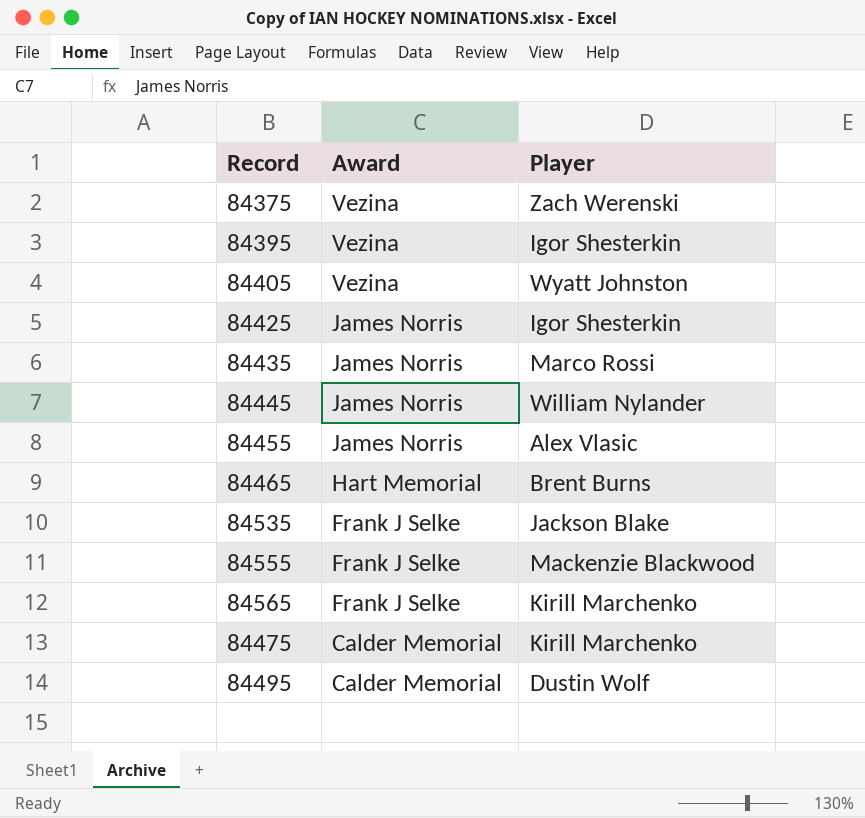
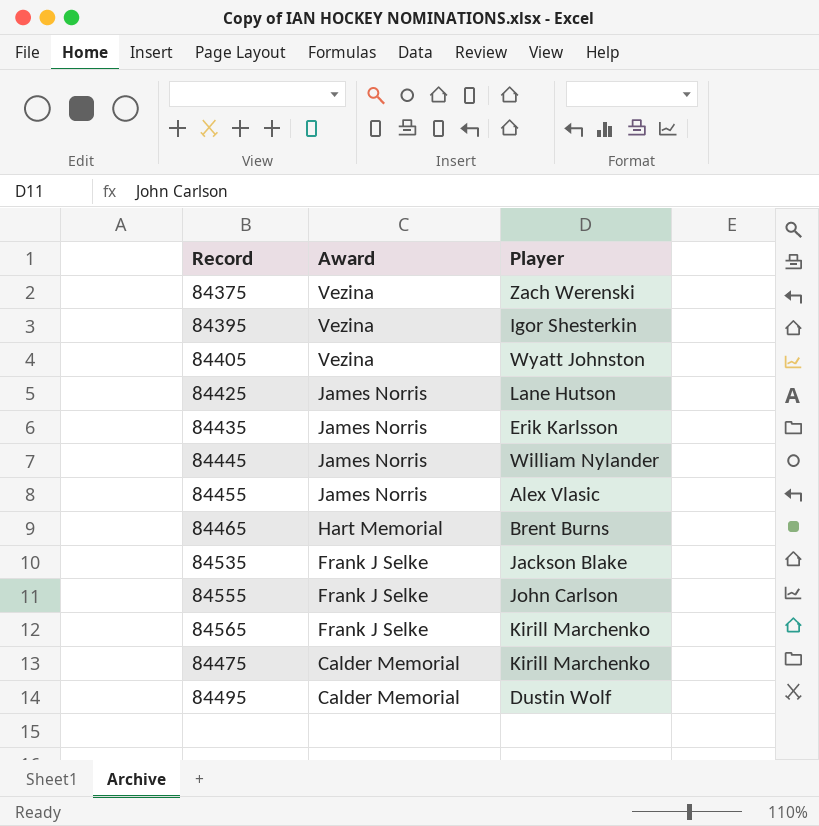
84425 | Player: Igor Shesterkin -> Lane Hutson
84435 | Player: Marco Rossi -> Erik Karlsson
84555 | Player: Mackenzie Blackwood -> John Carlson

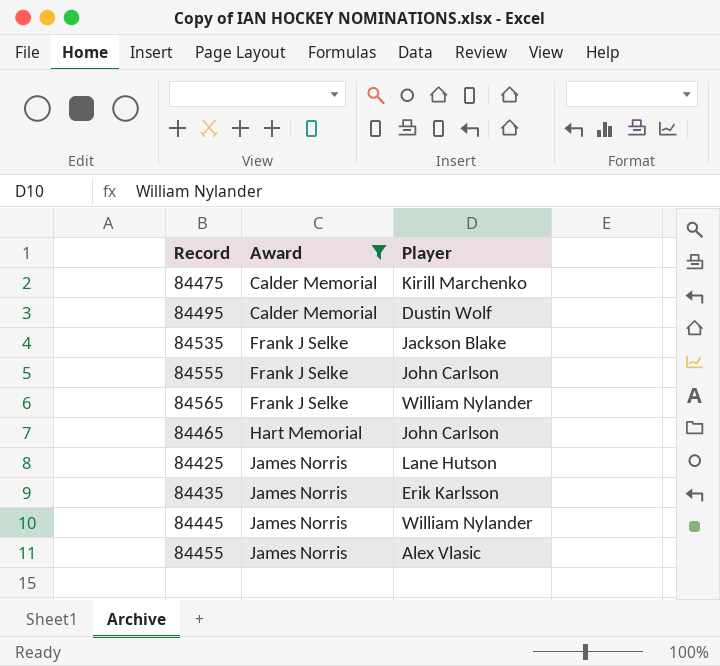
filter: none -> Award != Vezina
row order: Award descending -> Award ascending
84565 | Player: Kirill Marchenko -> William Nylander
84465 | Player: Brent Burns -> John Carlson

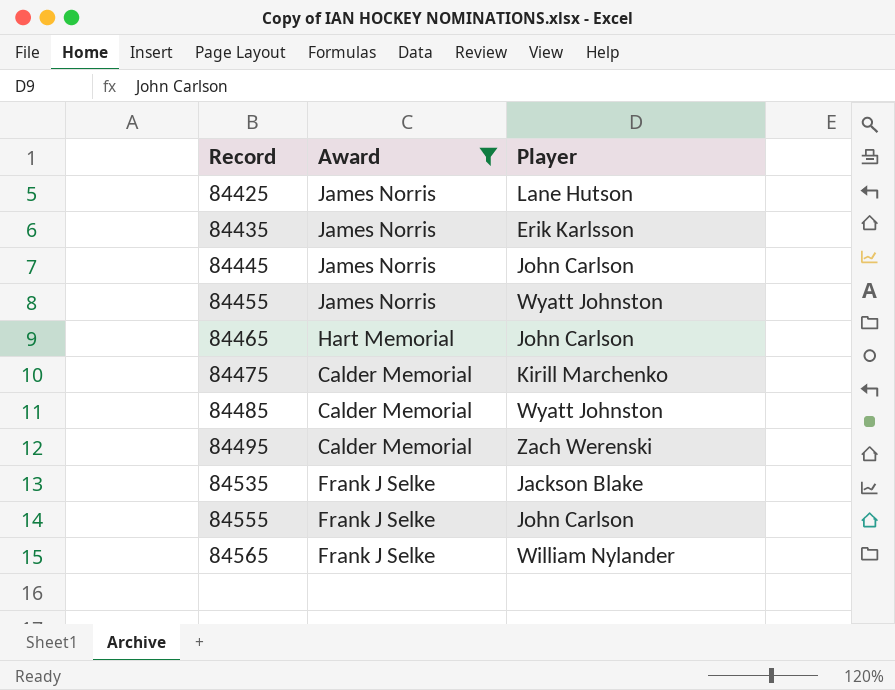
row order: Award ascending -> Record ascending
84445 | Player: William Nylander -> John Carlson
84455 | Player: Alex Vlasic -> Wyatt Johnston
row 84485: none -> Calder Memorial | Wyatt Johnston
84495 | Player: Dustin Wolf -> Zach Werenski

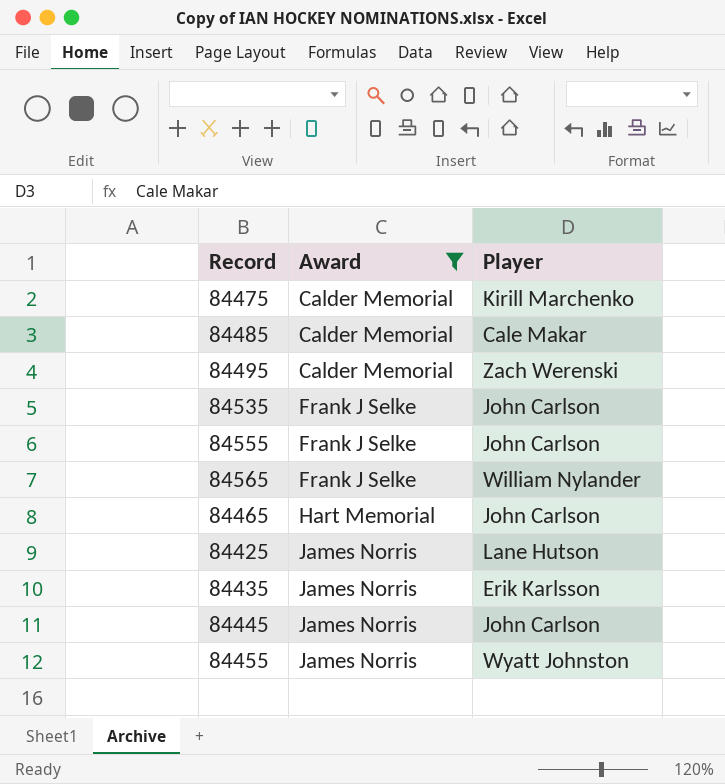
row order: Record ascending -> Award ascending
84485 | Player: Wyatt Johnston -> Cale Makar
84535 | Player: Jackson Blake -> John Carlson

